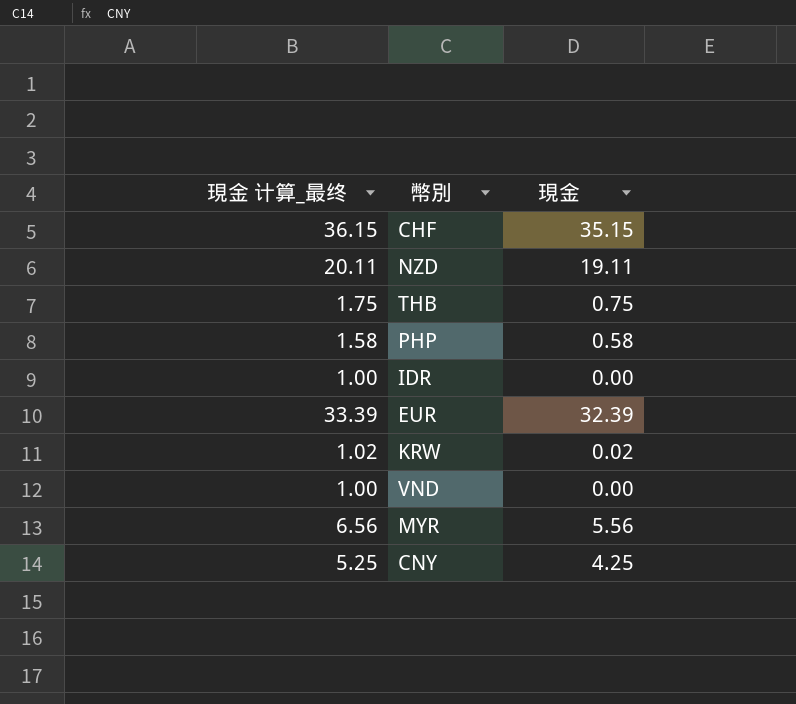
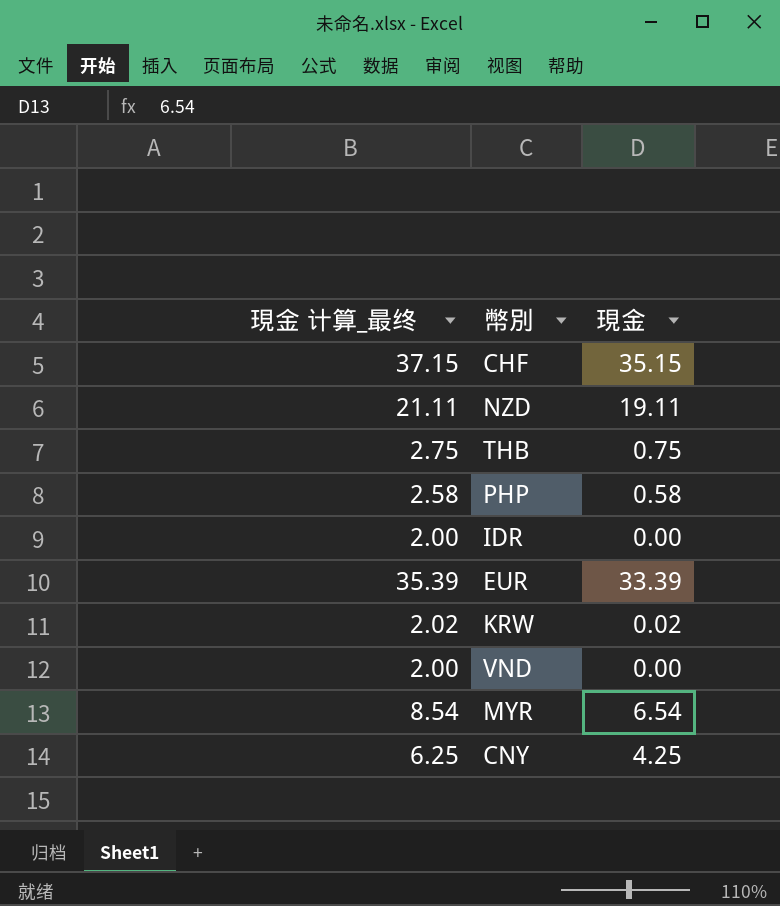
column 現金 计算_最终 | formula: [現金] + 1 -> [現金] + 2
EUR | 現金: 32.39 -> 33.39
MYR | 現金: 5.56 -> 6.54

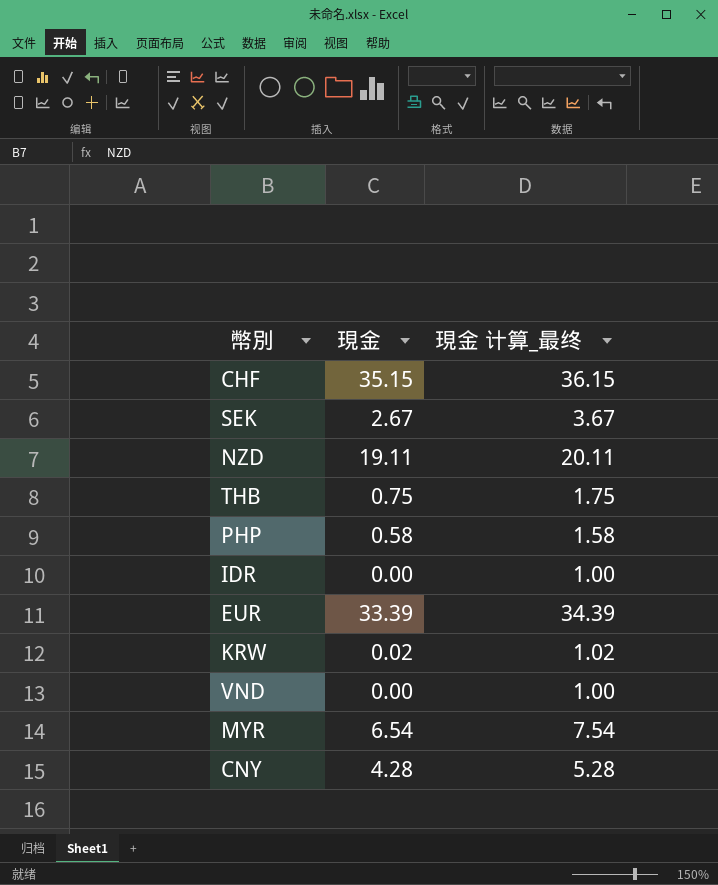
column 現金 计算_最终 | formula: [現金] + 2 -> [現金] + 1
column 現金 计算_最终 | position: 1 -> 3
row SEK: none -> 2.67 | 3.67
CNY | 現金: 4.25 -> 4.28

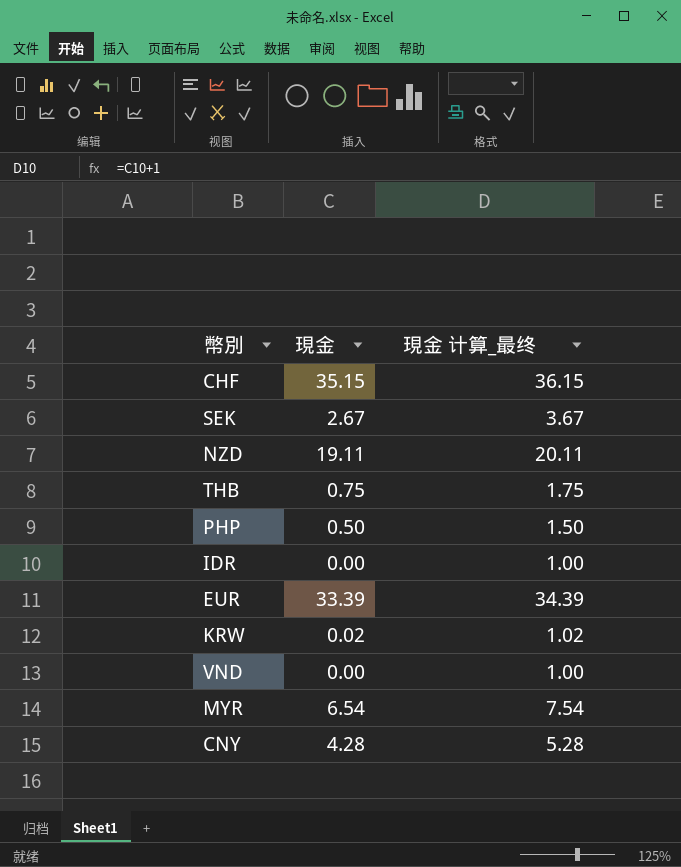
PHP | 現金: 0.58 -> 0.50
PHP | 現金 计算_最终: 1.58 -> 1.50

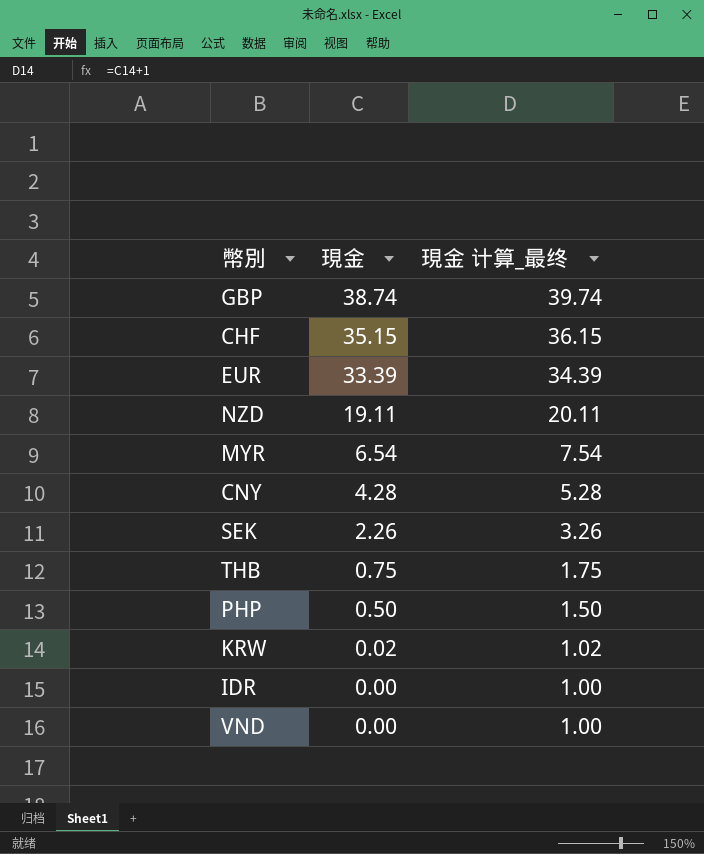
row order: none -> 現金 descending
row GBP: none -> 38.74 | 39.74
SEK | 現金: 2.67 -> 2.26
SEK | 現金 计算_最终: 3.67 -> 3.26

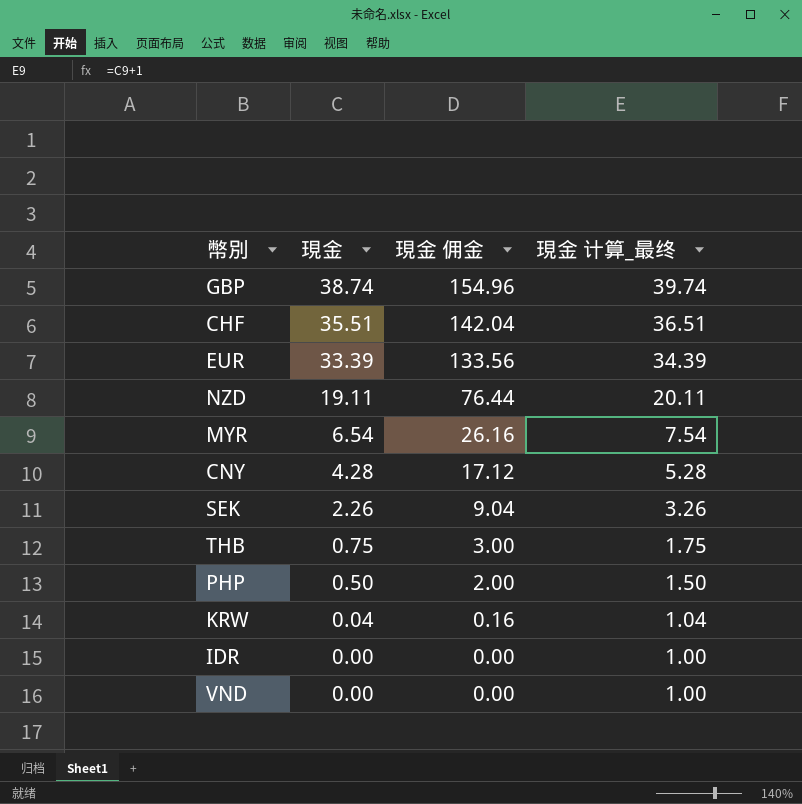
column 現金 佣金 | formula: none -> [現金] * 4
CHF | 現金: 35.15 -> 35.51
CHF | 現金 计算_最终: 36.15 -> 36.51
KRW | 現金: 0.02 -> 0.04
KRW | 現金 计算_最终: 1.02 -> 1.04

